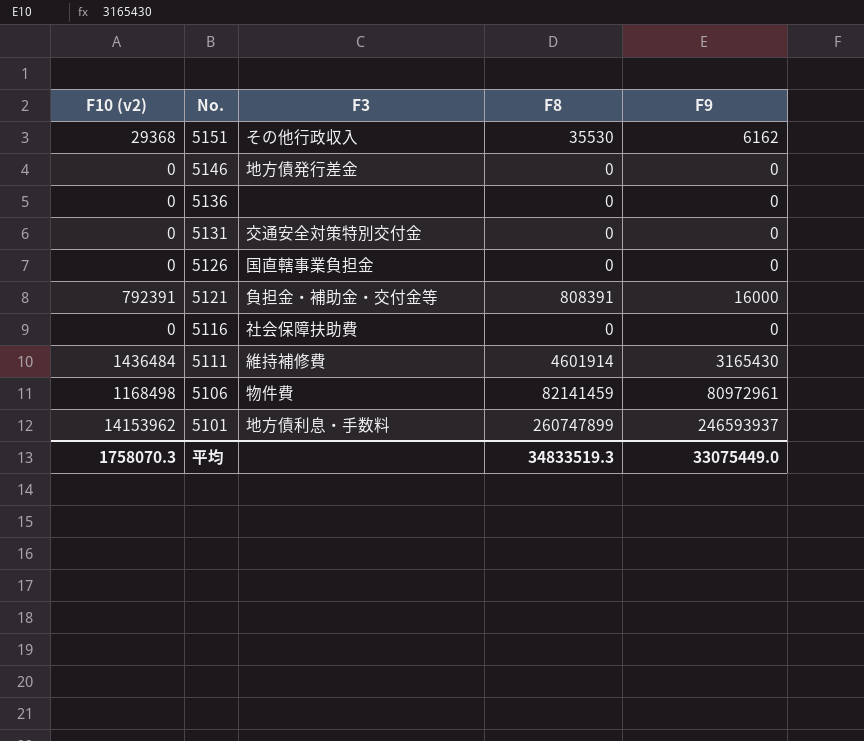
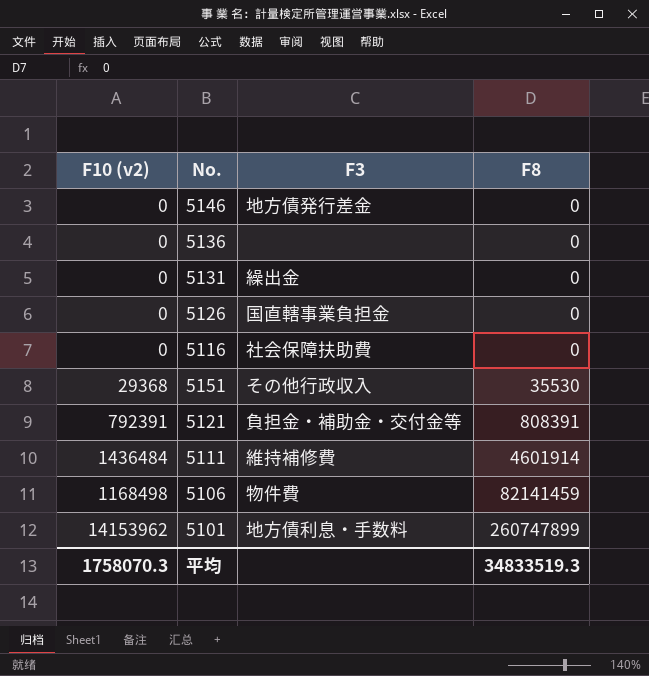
row order: No. descending -> F8 ascending
column F9 | position: 5 -> none
5131 | F3: 交通安全対策特別交付金 -> 繰出金

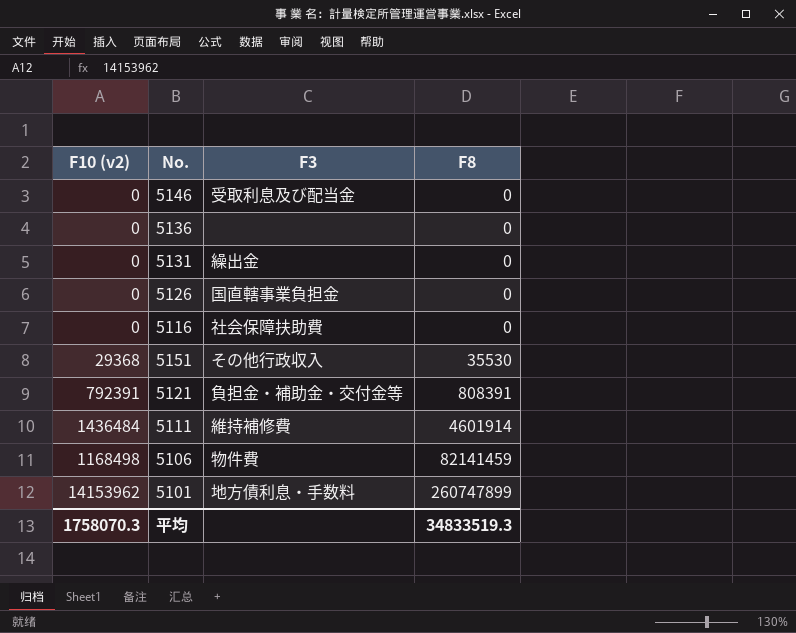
5146 | F3: 地方債発行差金 -> 受取利息及び配当金

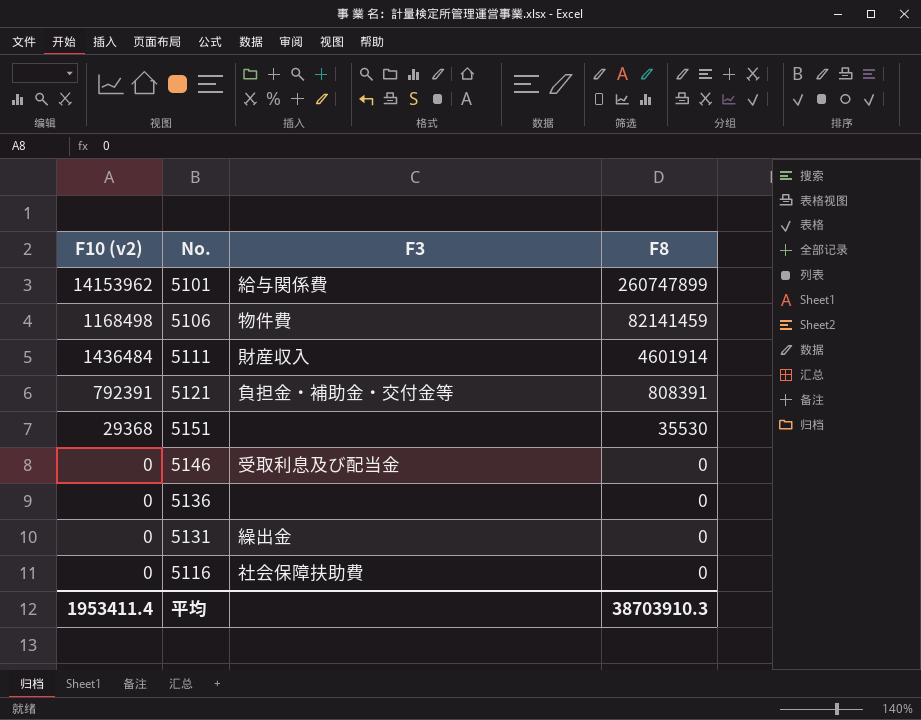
row order: F8 ascending -> F8 descending
row 5126: 0 | 国直轄事業負担金 | 0 -> none
5101 | F3: 地方債利息・手数料 -> 給与関係費
5111 | F3: 維持補修費 -> 財産収入
5151 | F3: その他行政収入 -> none
平均 | F10 (v2): 1758070.3 -> 1953411.4
平均 | F8: 34833519.3 -> 38703910.3

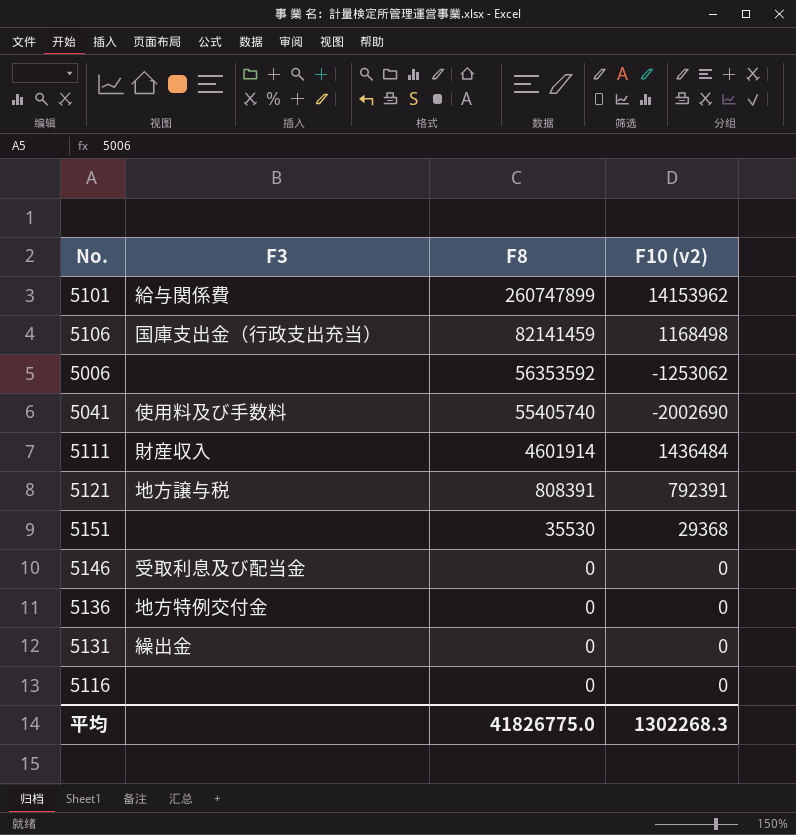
column F10 (v2) | position: 1 -> 4
5106 | F3: 物件費 -> 国庫支出金（行政支出充当）
row 5006: none -> none | 56353592 | -1253062
row 5041: none -> 使用料及び手数料 | 55405740 | -2002690
5121 | F3: 負担金・補助金・交付金等 -> 地方譲与税
5136 | F3: none -> 地方特例交付金
5116 | F3: 社会保障扶助費 -> none
平均 | F8: 38703910.3 -> 41826775.0
平均 | F10 (v2): 1953411.4 -> 1302268.3

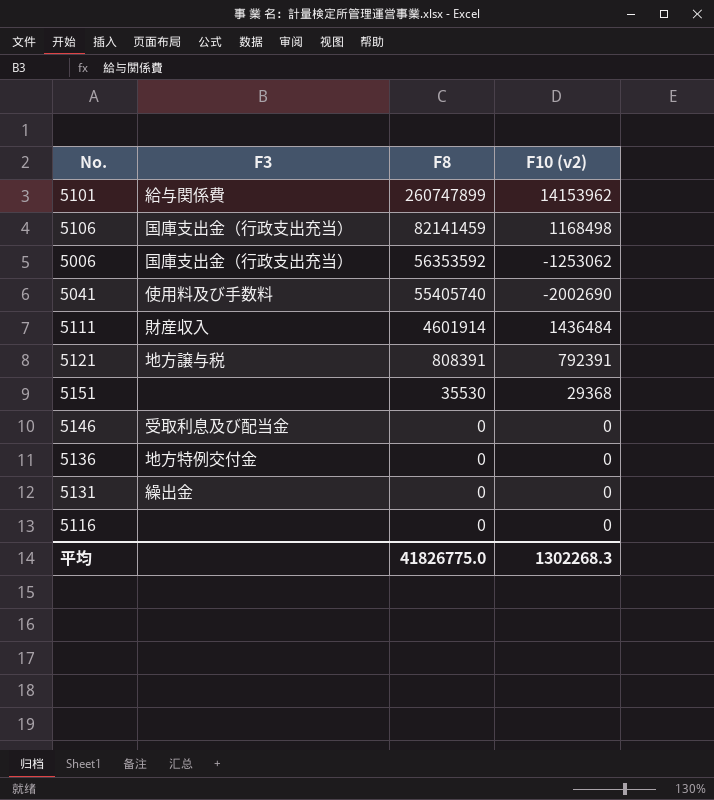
5006 | F3: none -> 国庫支出金（行政支出充当）

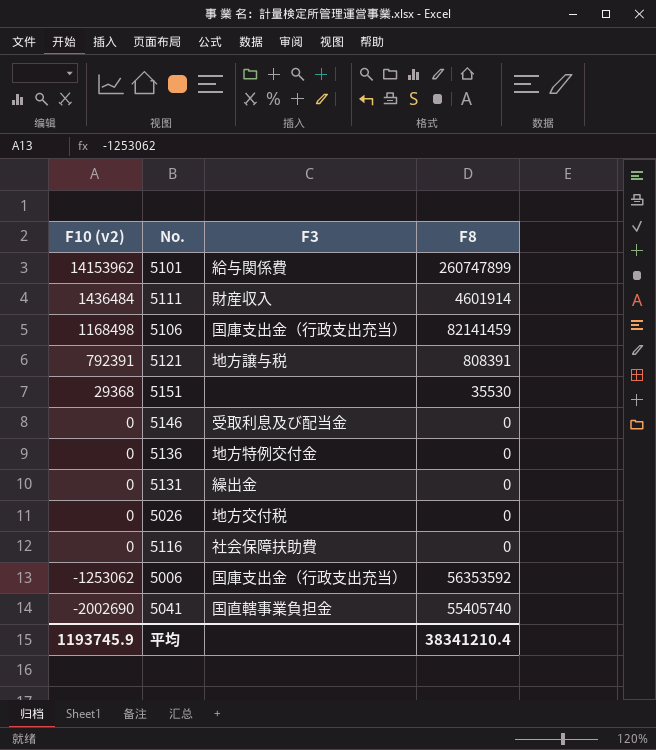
row order: F8 descending -> F10 (v2) descending
column F10 (v2) | position: 4 -> 1
row 5026: none -> 0 | 地方交付税 | 0
5116 | F3: none -> 社会保障扶助費
5041 | F3: 使用料及び手数料 -> 国直轄事業負担金
平均 | F10 (v2): 1302268.3 -> 1193745.9
平均 | F8: 41826775.0 -> 38341210.4

